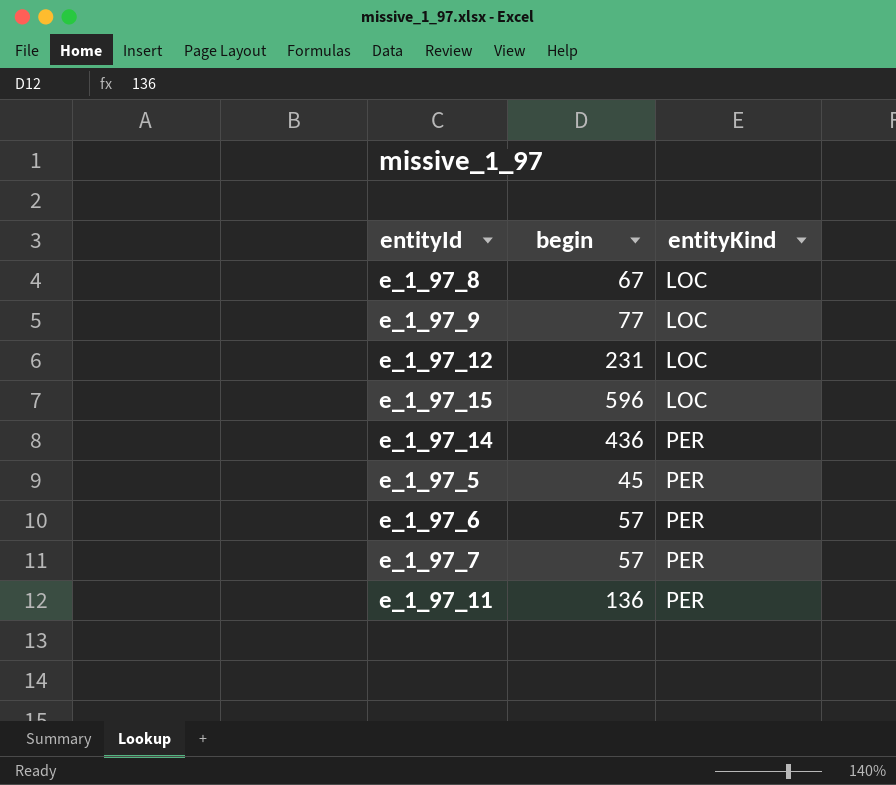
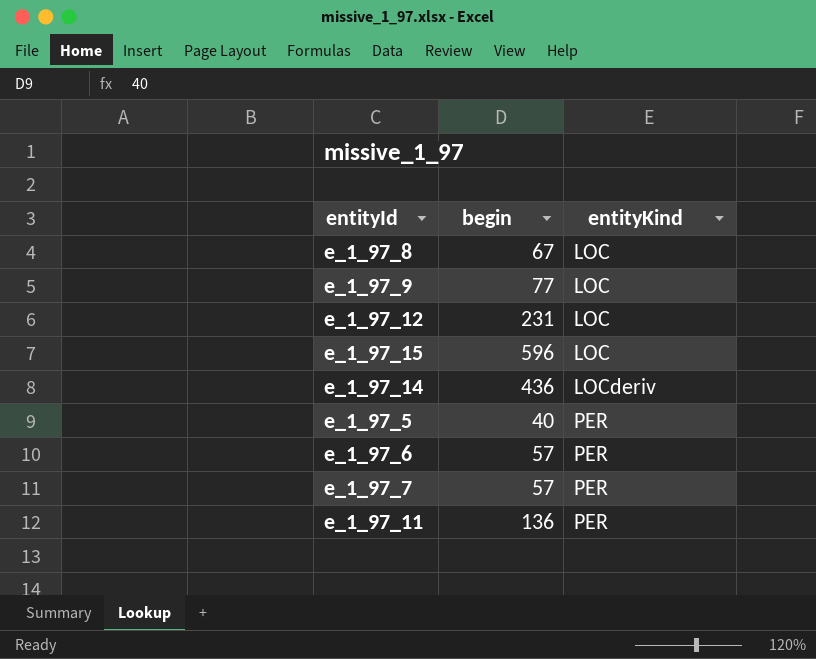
e_1_97_14 | entityKind: PER -> LOCderiv
e_1_97_5 | begin: 45 -> 40

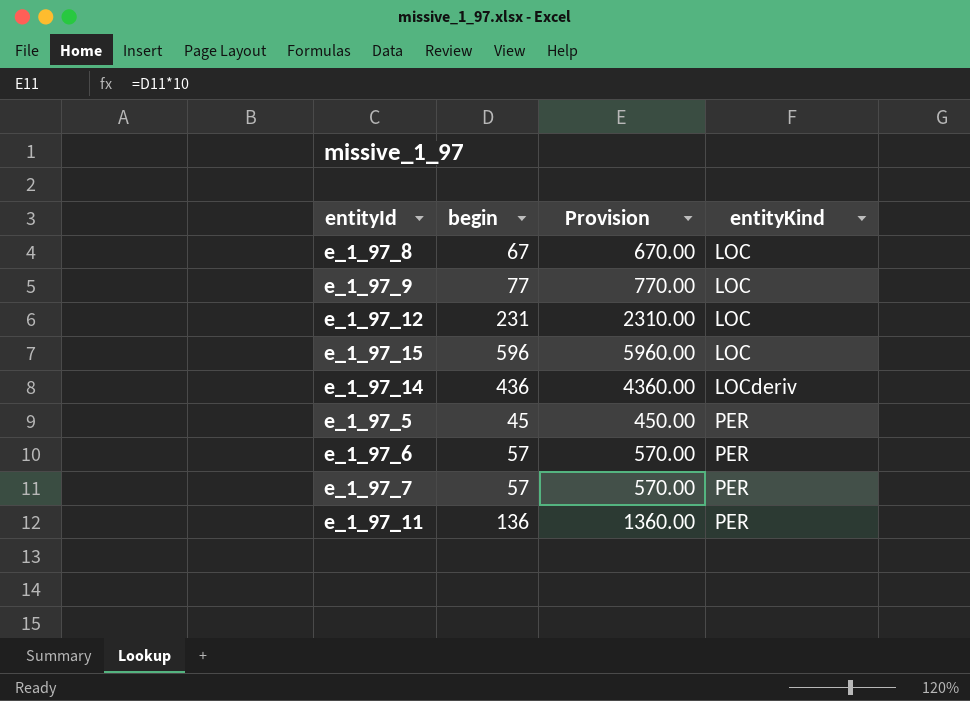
column Provision | formula: none -> [begin] * 10
e_1_97_5 | begin: 40 -> 45

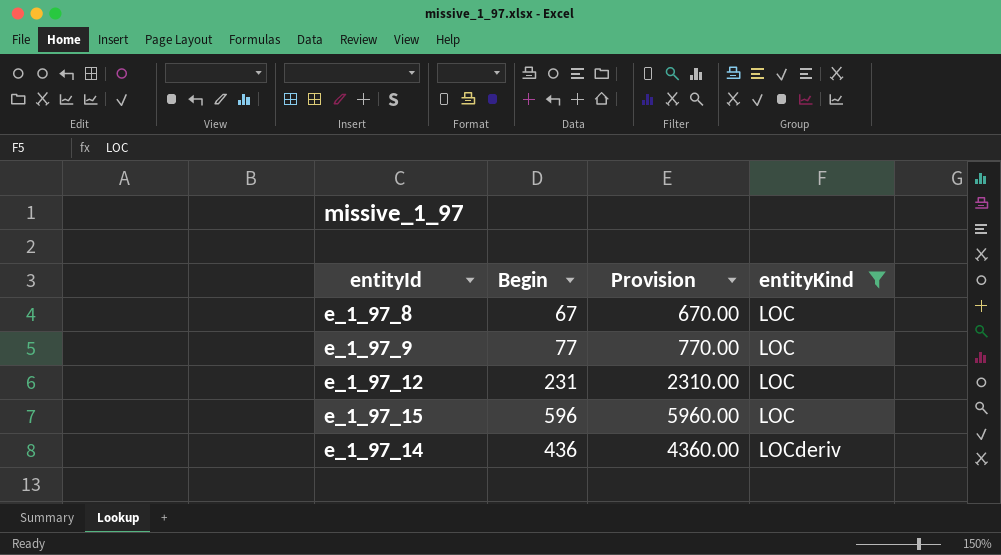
filter: none -> entityKind != PER
column name: begin -> Begin

